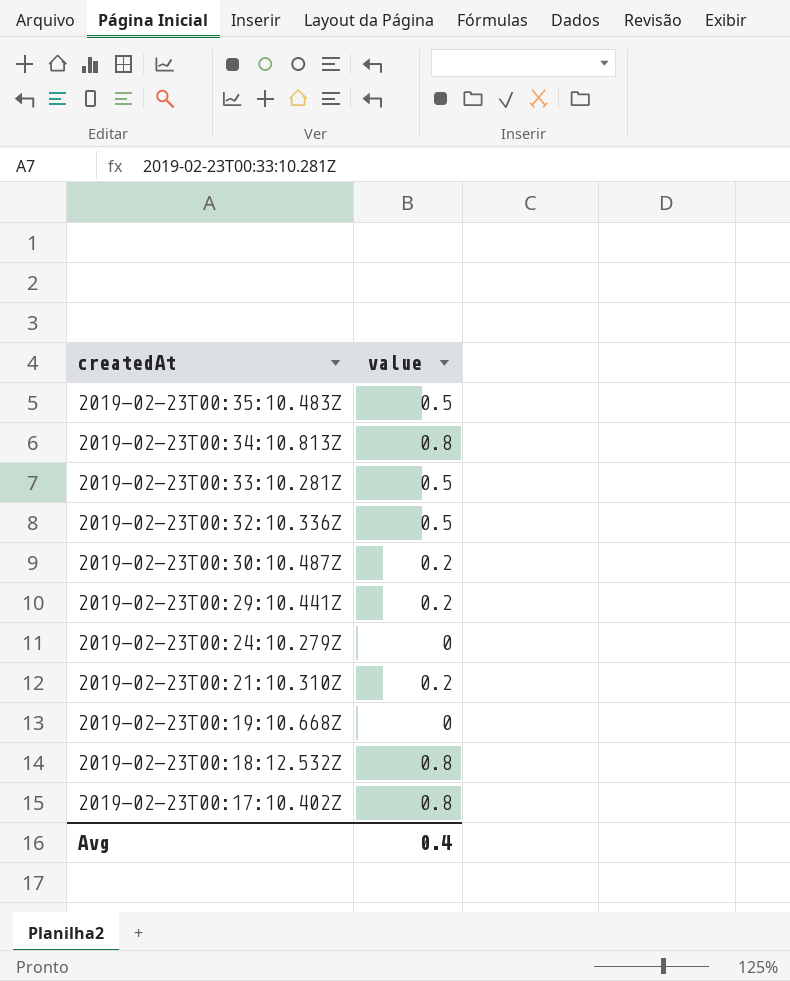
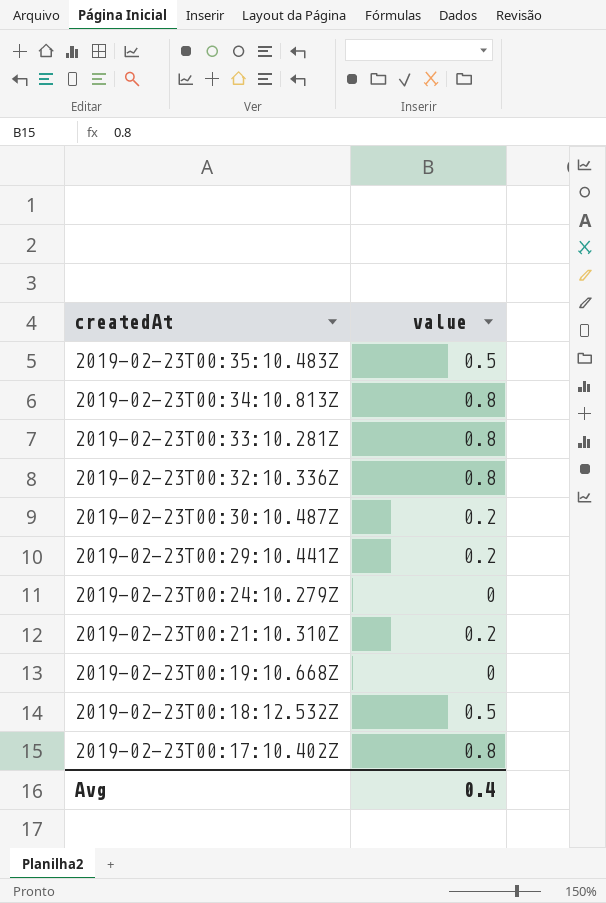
2019-02-23T00:33:10.281Z | value: 0.5 -> 0.8
2019-02-23T00:32:10.336Z | value: 0.5 -> 0.8
2019-02-23T00:18:12.532Z | value: 0.8 -> 0.5

